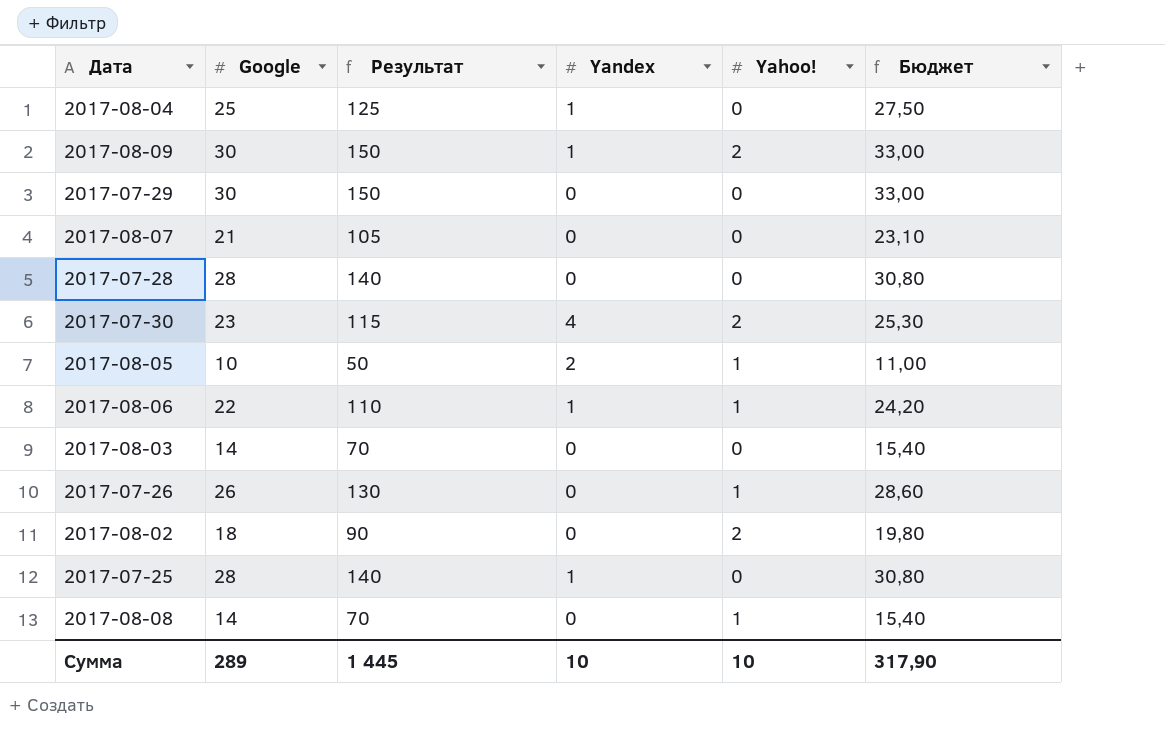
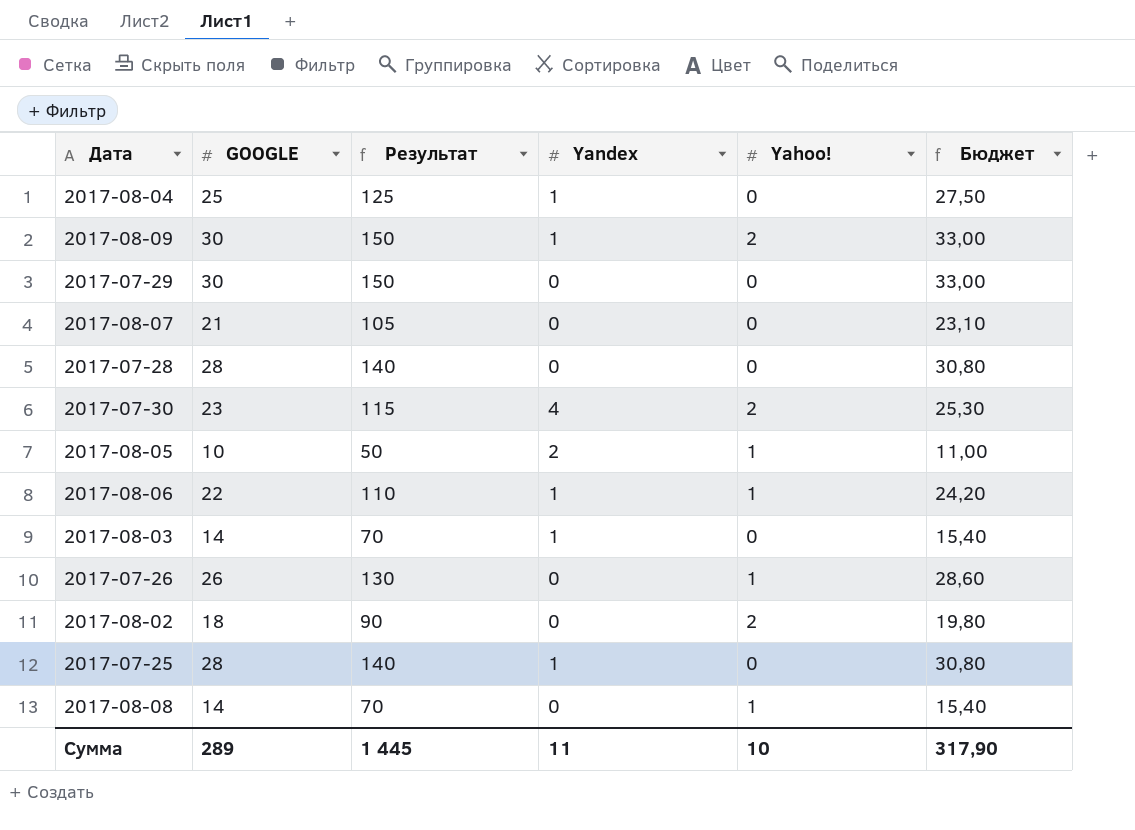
column name: Google -> GOOGLE
2017-08-03 | Yandex: 0 -> 1
Сумма | Yandex: 10 -> 11

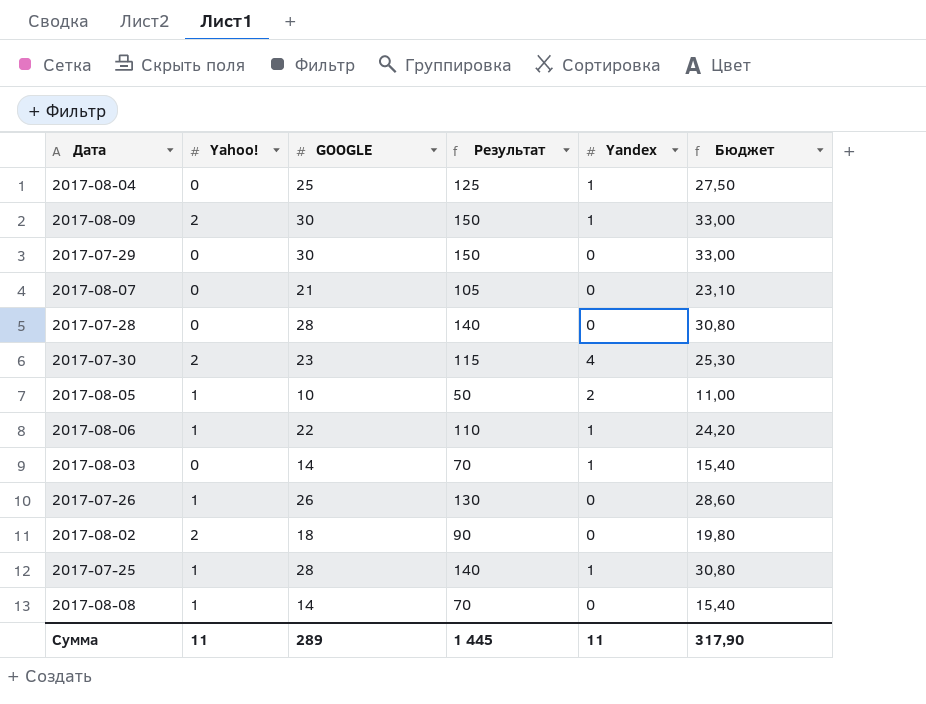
column Yahoo! | position: 5 -> 2
2017-07-25 | Yahoo!: 0 -> 1
Сумма | Yahoo!: 10 -> 11

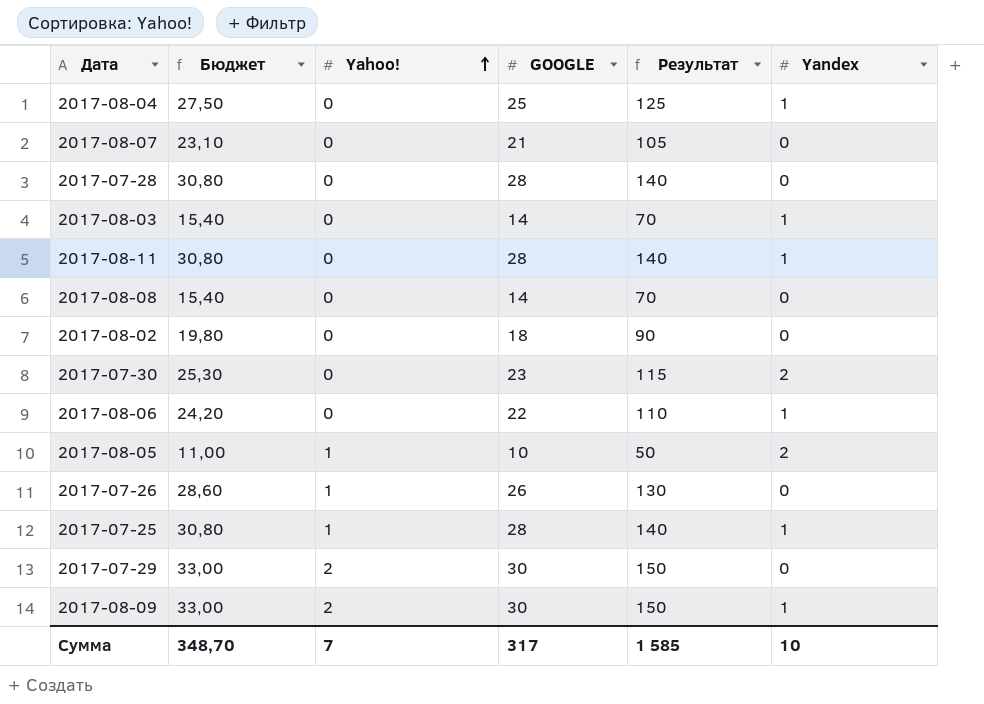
row order: none -> Yahoo! ascending
column Бюджет | position: 6 -> 2
row 2017-08-11: none -> 30,80 | 0 | 28 | 140 | 1
2017-08-08 | Yahoo!: 1 -> 0
2017-08-02 | Yahoo!: 2 -> 0
2017-07-30 | Yahoo!: 2 -> 0
2017-07-30 | Yandex: 4 -> 2
2017-08-06 | Yahoo!: 1 -> 0
2017-07-29 | Yahoo!: 0 -> 2
Сумма | Бюджет: 317,90 -> 348,70
Сумма | Yahoo!: 11 -> 7
Сумма | GOOGLE: 289 -> 317
Сумма | Результат: 1 445 -> 1 585
Сумма | Yandex: 11 -> 10

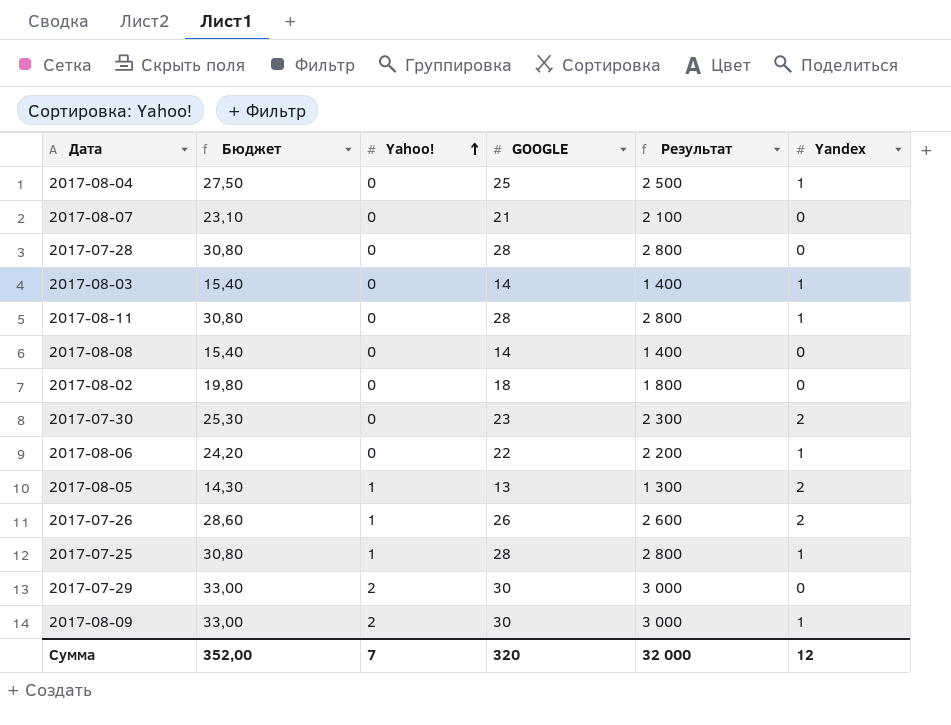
column Результат | formula: [GOOGLE] * 5 -> [GOOGLE] * 100
2017-08-05 | Бюджет: 11,00 -> 14,30
2017-08-05 | GOOGLE: 10 -> 13
2017-07-26 | Yandex: 0 -> 2
Сумма | Бюджет: 348,70 -> 352,00
Сумма | GOOGLE: 317 -> 320
Сумма | Результат: 1 585 -> 32 000
Сумма | Yandex: 10 -> 12

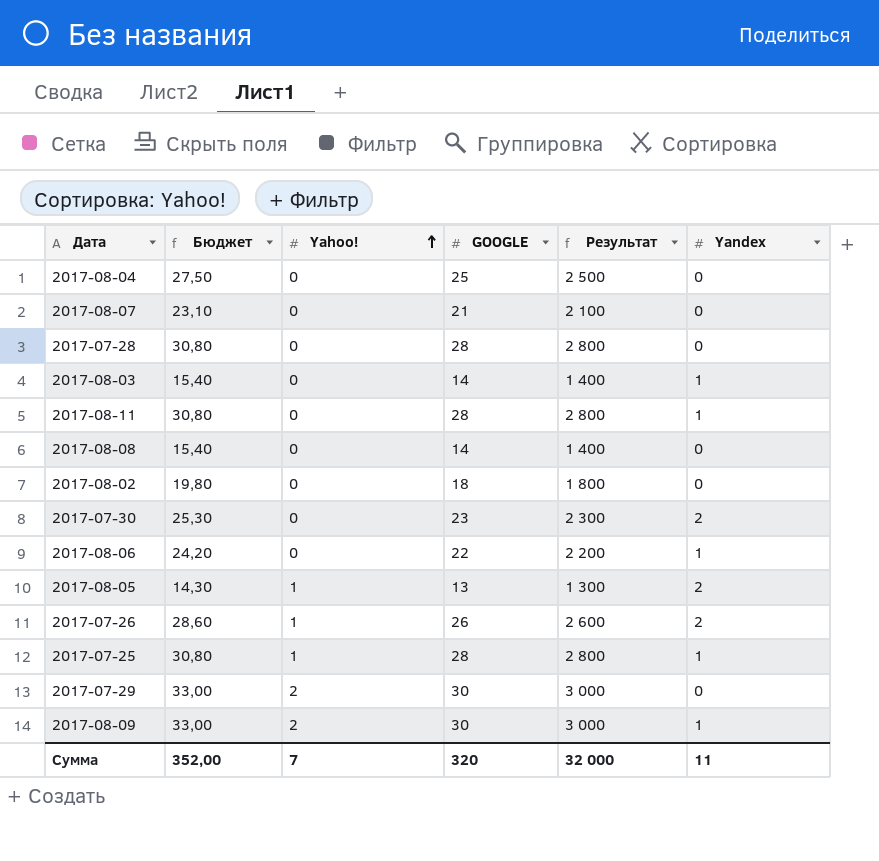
2017-08-04 | Yandex: 1 -> 0
Сумма | Yandex: 12 -> 11

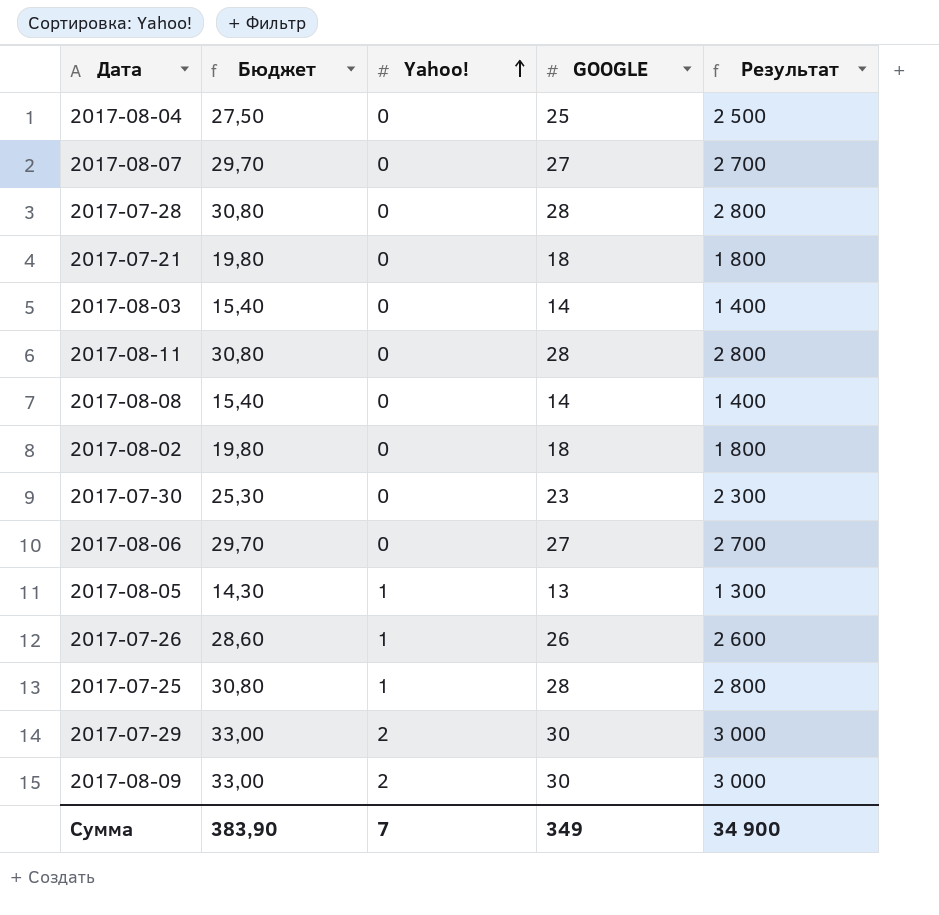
column Yandex | position: 6 -> none
2017-08-07 | Бюджет: 23,10 -> 29,70
2017-08-07 | GOOGLE: 21 -> 27
2017-08-07 | Результат: 2 100 -> 2 700
row 2017-07-21: none -> 19,80 | 0 | 18 | 1 800
2017-08-06 | Бюджет: 24,20 -> 29,70
2017-08-06 | GOOGLE: 22 -> 27
2017-08-06 | Результат: 2 200 -> 2 700
Сумма | Бюджет: 352,00 -> 383,90
Сумма | GOOGLE: 320 -> 349
Сумма | Результат: 32 000 -> 34 900

